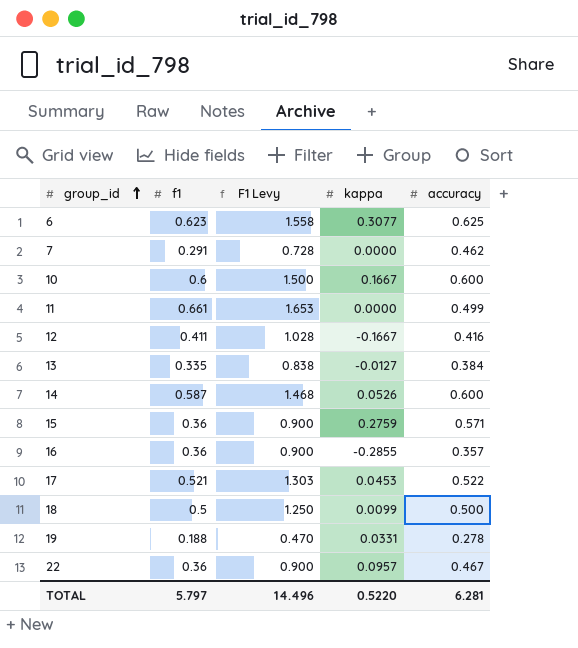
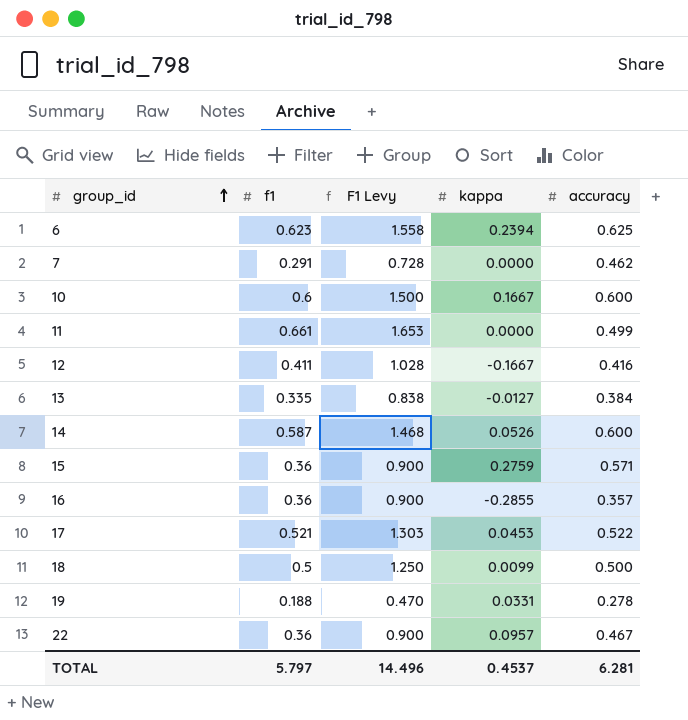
6 | kappa: 0.3077 -> 0.2394
TOTAL | kappa: 0.5220 -> 0.4537

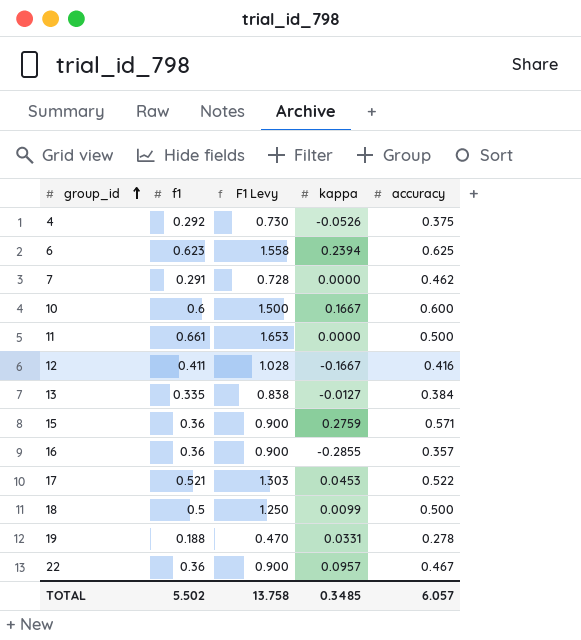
row 14: 0.587 | 1.468 | 0.0526 | 0.600 -> none
row 4: none -> 0.292 | 0.730 | -0.0526 | 0.375
11 | accuracy: 0.499 -> 0.500
TOTAL | f1: 5.797 -> 5.502
TOTAL | F1 Levy: 14.496 -> 13.758
TOTAL | kappa: 0.4537 -> 0.3485
TOTAL | accuracy: 6.281 -> 6.057

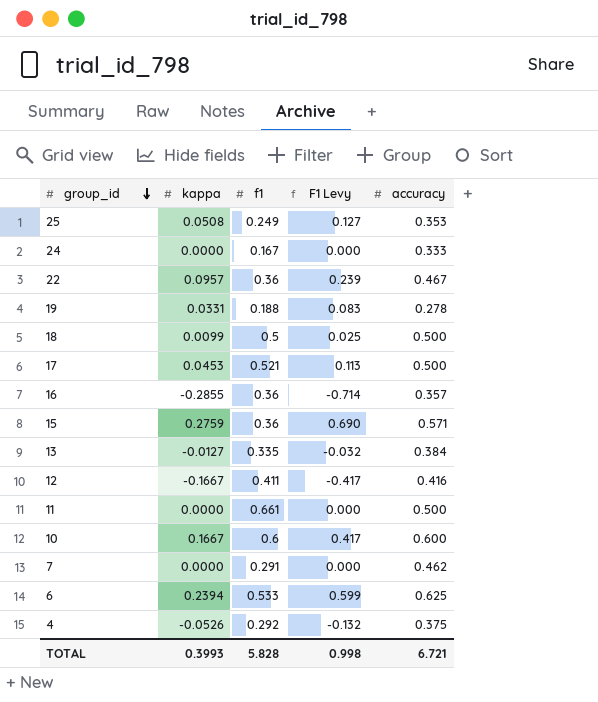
row order: group_id ascending -> group_id descending
column kappa | position: 4 -> 2
column F1 Levy | formula: [f1] * 2.5 -> [kappa] * 2.5
row 25: none -> 0.0508 | 0.249 | 0.127 | 0.353
row 24: none -> 0.0000 | 0.167 | 0.000 | 0.333
17 | accuracy: 0.522 -> 0.500
6 | f1: 0.623 -> 0.533
TOTAL | kappa: 0.3485 -> 0.3993
TOTAL | f1: 5.502 -> 5.828
TOTAL | F1 Levy: 13.758 -> 0.998
TOTAL | accuracy: 6.057 -> 6.721

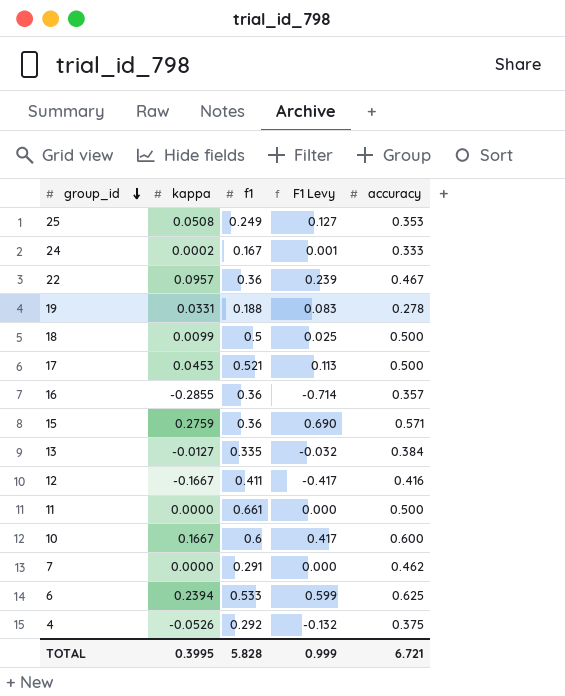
24 | kappa: 0.0000 -> 0.0002
24 | F1 Levy: 0.000 -> 0.001
TOTAL | kappa: 0.3993 -> 0.3995
TOTAL | F1 Levy: 0.998 -> 0.999

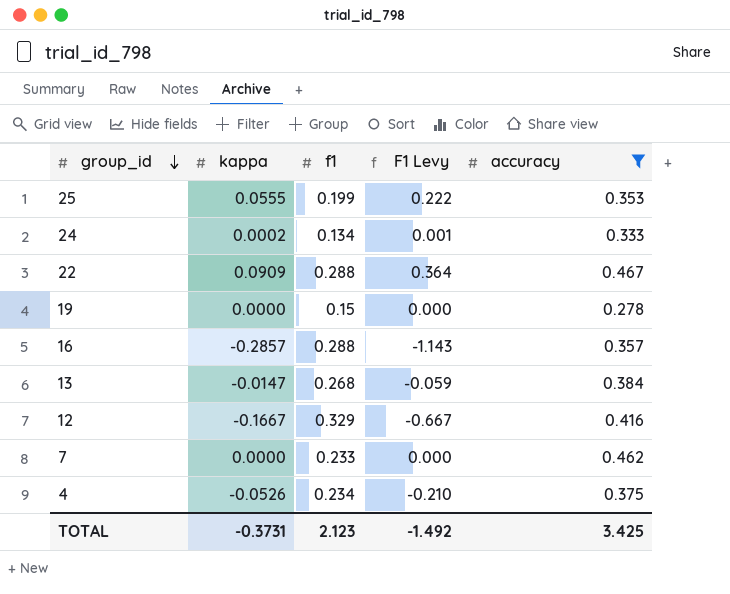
filter: none -> accuracy <= 0.467
column F1 Levy | formula: [kappa] * 2.5 -> [kappa] * 4
25 | kappa: 0.0508 -> 0.0555
25 | f1: 0.249 -> 0.199
24 | f1: 0.167 -> 0.134
22 | kappa: 0.0957 -> 0.0909
22 | f1: 0.36 -> 0.288
19 | kappa: 0.0331 -> 0.0000
19 | f1: 0.188 -> 0.15
16 | kappa: -0.2855 -> -0.2857
16 | f1: 0.36 -> 0.288
13 | kappa: -0.0127 -> -0.0147
13 | f1: 0.335 -> 0.268
12 | f1: 0.411 -> 0.329
7 | f1: 0.291 -> 0.233
4 | f1: 0.292 -> 0.234
TOTAL | kappa: 0.3995 -> -0.3731
TOTAL | f1: 5.828 -> 2.123
TOTAL | F1 Levy: 0.999 -> -1.492
TOTAL | accuracy: 6.721 -> 3.425

